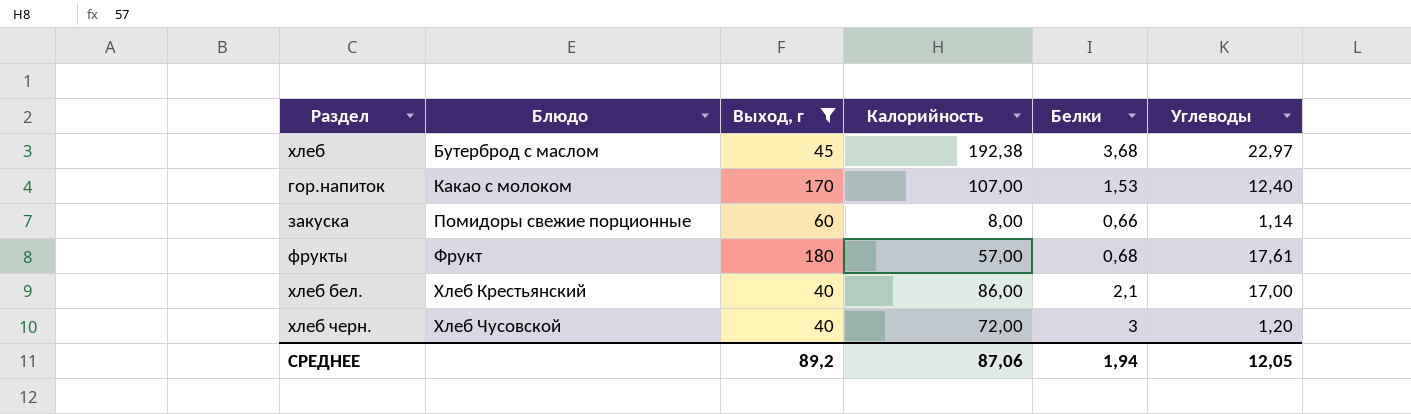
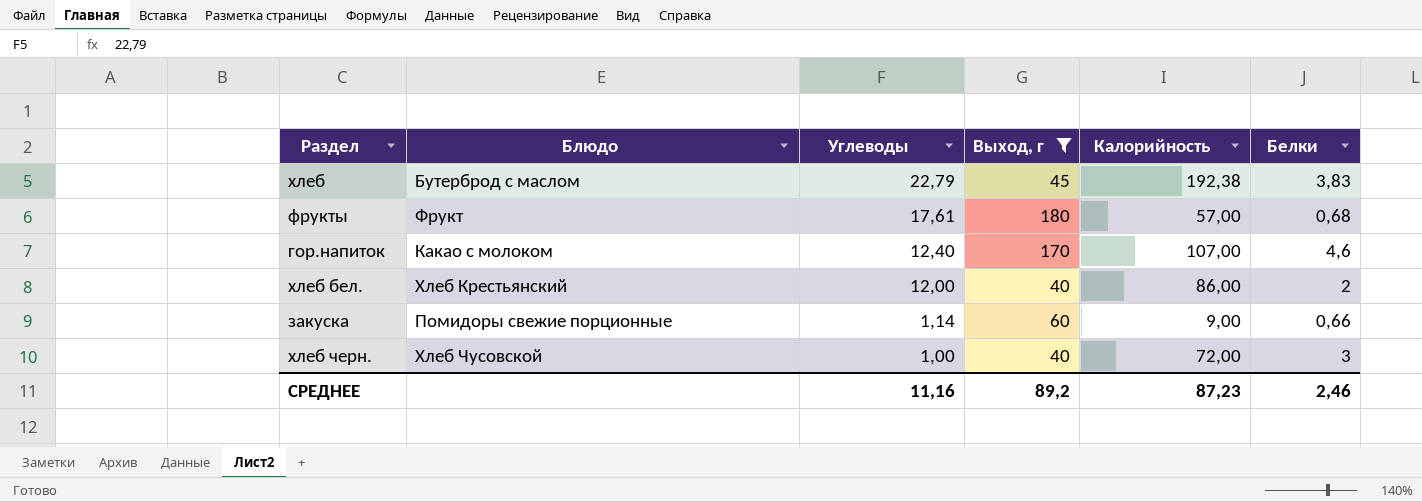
row order: Блюдо ascending -> Углеводы descending
column Углеводы | position: 6 -> 3
хлеб | Углеводы: 22,97 -> 22,79
хлеб | Белки: 3,68 -> 3,83
гор.напиток | Белки: 1,53 -> 4,6
хлеб бел. | Углеводы: 17,00 -> 12,00
хлеб бел. | Белки: 2,1 -> 2
закуска | Калорийность: 8,00 -> 9,00
хлеб черн. | Углеводы: 1,20 -> 1,00
СРЕДНЕЕ | Углеводы: 12,05 -> 11,16
СРЕДНЕЕ | Калорийность: 87,06 -> 87,23
СРЕДНЕЕ | Белки: 1,94 -> 2,46

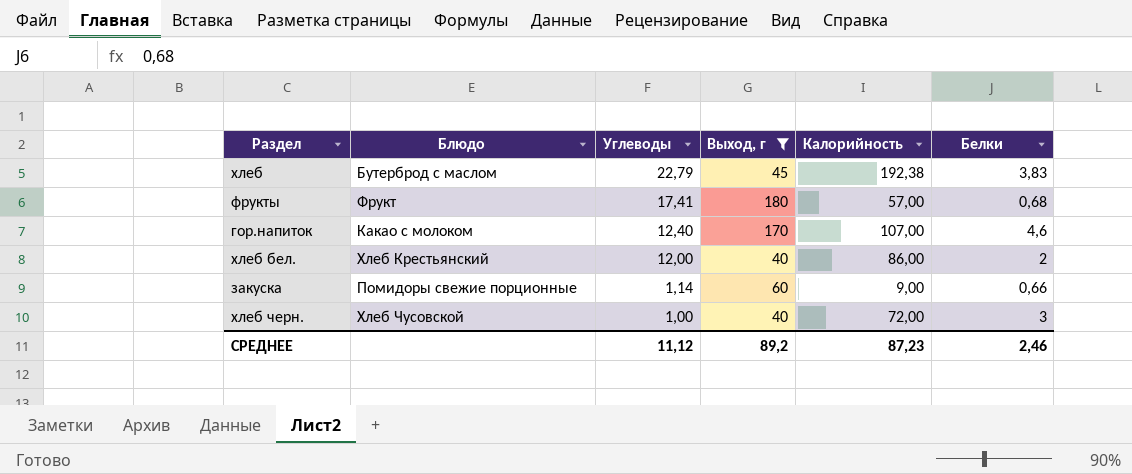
фрукты | Углеводы: 17,61 -> 17,41
СРЕДНЕЕ | Углеводы: 11,16 -> 11,12

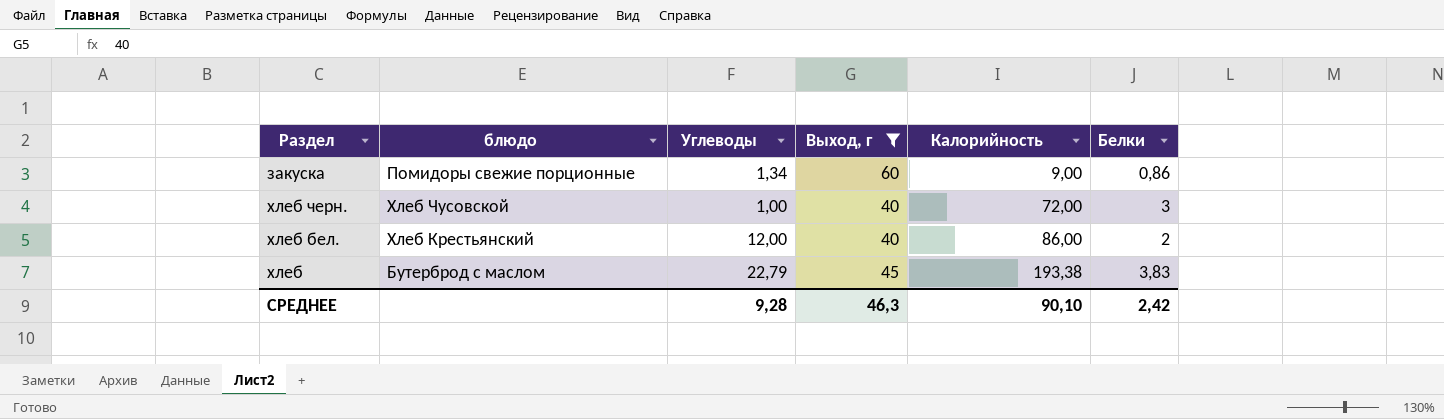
row order: Углеводы descending -> Калорийность ascending
column name: Блюдо -> блюдо
row фрукты: Фрукт | 17,41 | 180 | 57,00 | 0,68 -> none
row гор.напиток: Какао с молоком | 12,40 | 170 | 107,00 | 4,6 -> none
закуска | Углеводы: 1,14 -> 1,34
закуска | Белки: 0,66 -> 0,86
хлеб | Калорийность: 192,38 -> 193,38
СРЕДНЕЕ | Углеводы: 11,12 -> 9,28
СРЕДНЕЕ | Выход, г: 89,2 -> 46,3
СРЕДНЕЕ | Калорийность: 87,23 -> 90,10
СРЕДНЕЕ | Белки: 2,46 -> 2,42

